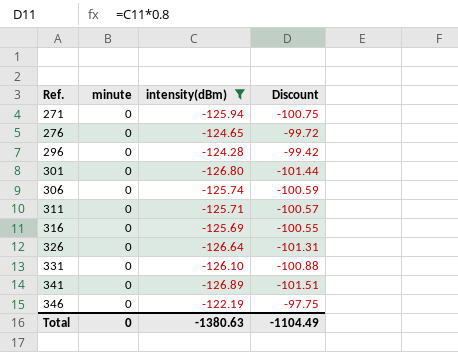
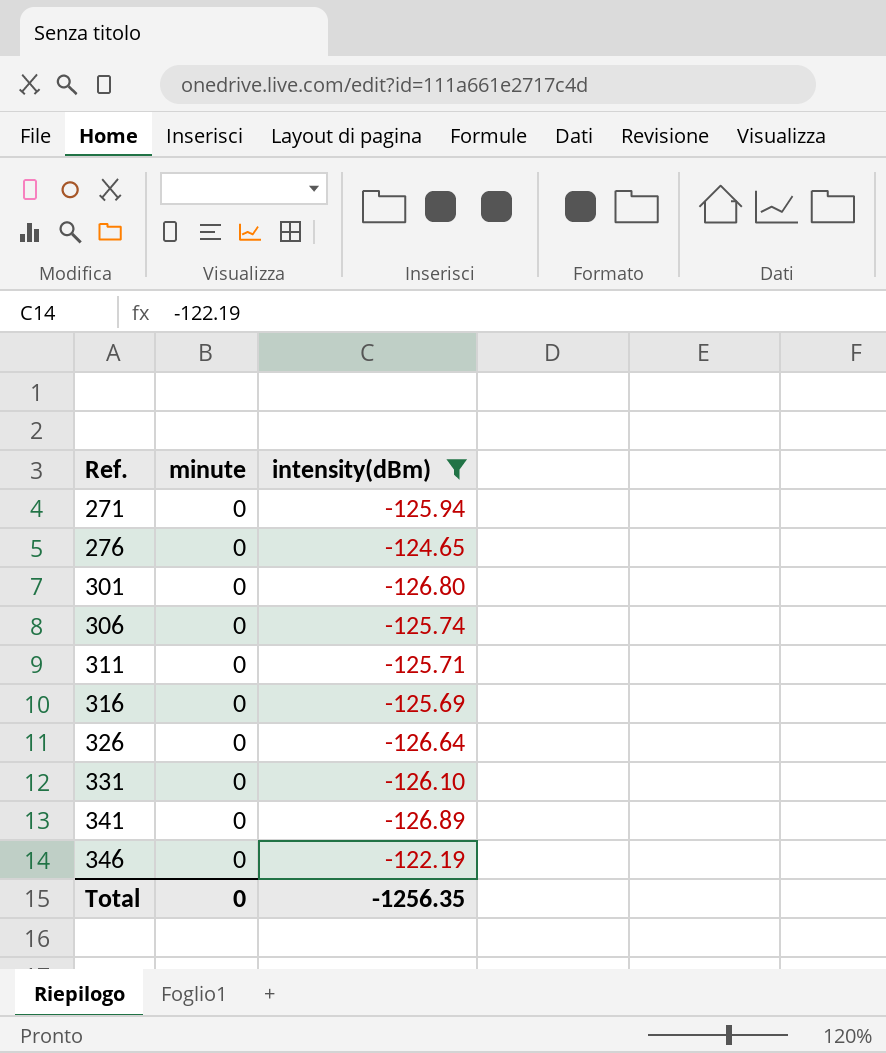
column Discount | formula: [intensity(dBm)] * 0.8 -> none
row 296: 0 | -124.28 | -99.42 -> none
Total | intensity(dBm): -1380.63 -> -1256.35

